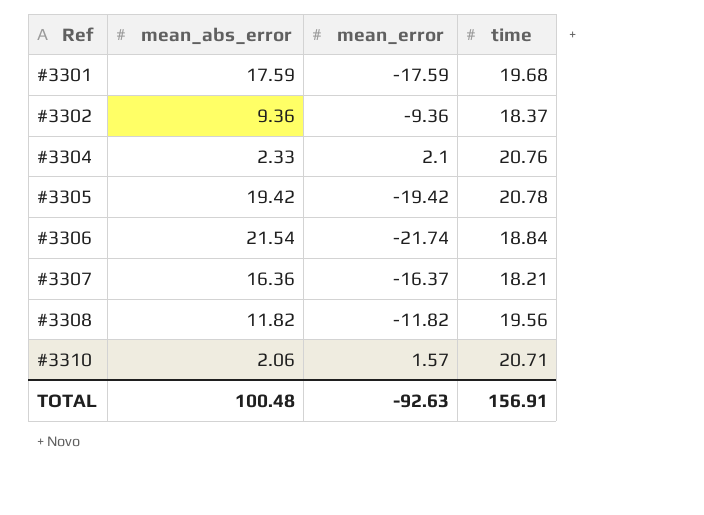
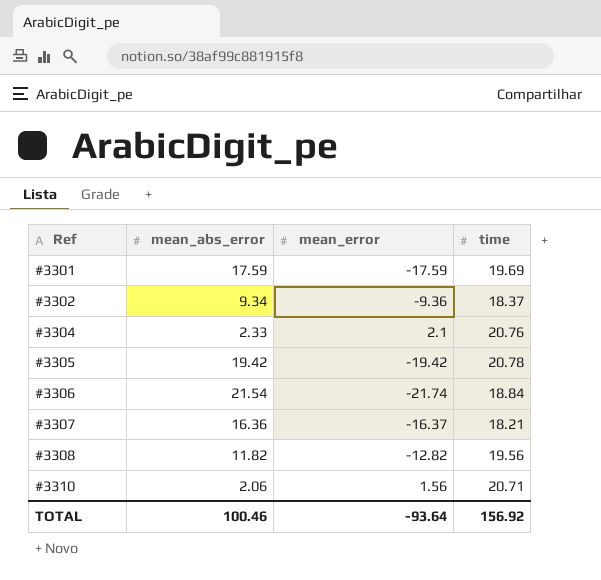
#3301 | time: 19.68 -> 19.69
#3302 | mean_abs_error: 9.36 -> 9.34
#3308 | mean_error: -11.82 -> -12.82
#3310 | mean_error: 1.57 -> 1.56
TOTAL | mean_abs_error: 100.48 -> 100.46
TOTAL | mean_error: -92.63 -> -93.64
TOTAL | time: 156.91 -> 156.92

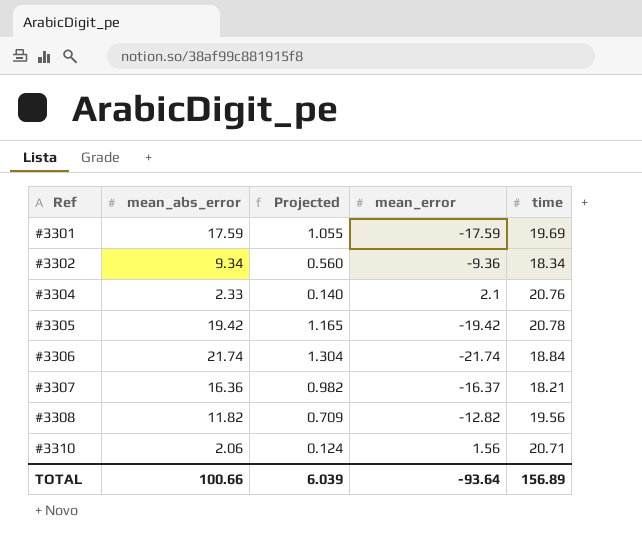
column Projected | formula: none -> [mean_abs_error] * 0.06
#3302 | time: 18.37 -> 18.34
#3306 | mean_abs_error: 21.54 -> 21.74
TOTAL | mean_abs_error: 100.46 -> 100.66
TOTAL | time: 156.92 -> 156.89

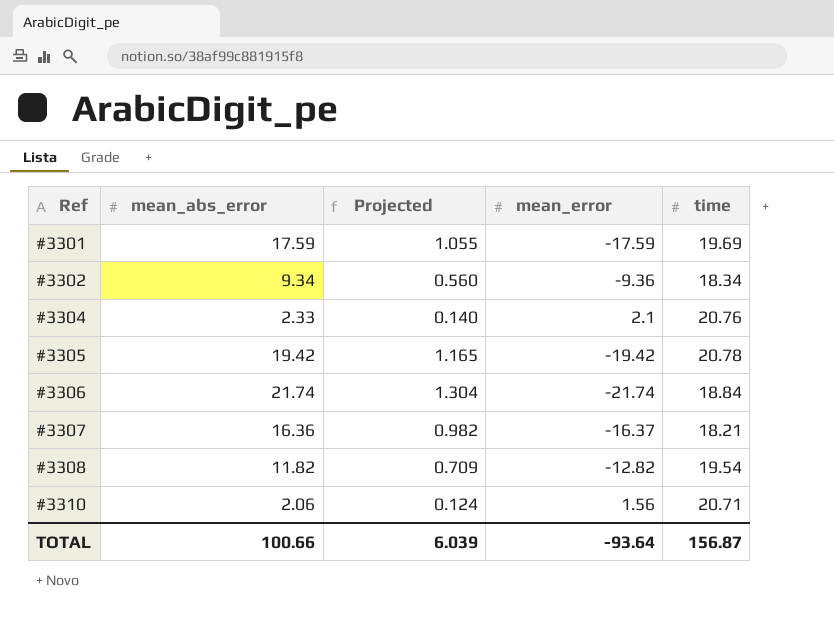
#3308 | time: 19.56 -> 19.54
TOTAL | time: 156.89 -> 156.87

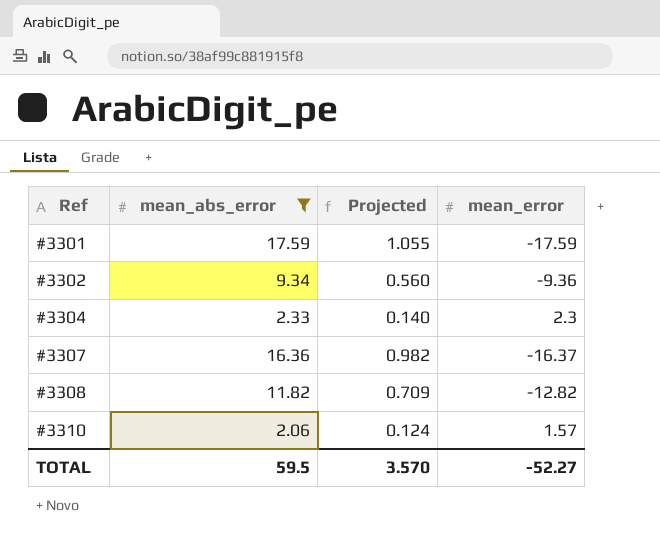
filter: none -> mean_abs_error <= 17.59
column time | position: 5 -> none
#3304 | mean_error: 2.1 -> 2.3
#3310 | mean_error: 1.56 -> 1.57
TOTAL | mean_abs_error: 100.66 -> 59.5
TOTAL | Projected: 6.039 -> 3.570
TOTAL | mean_error: -93.64 -> -52.27

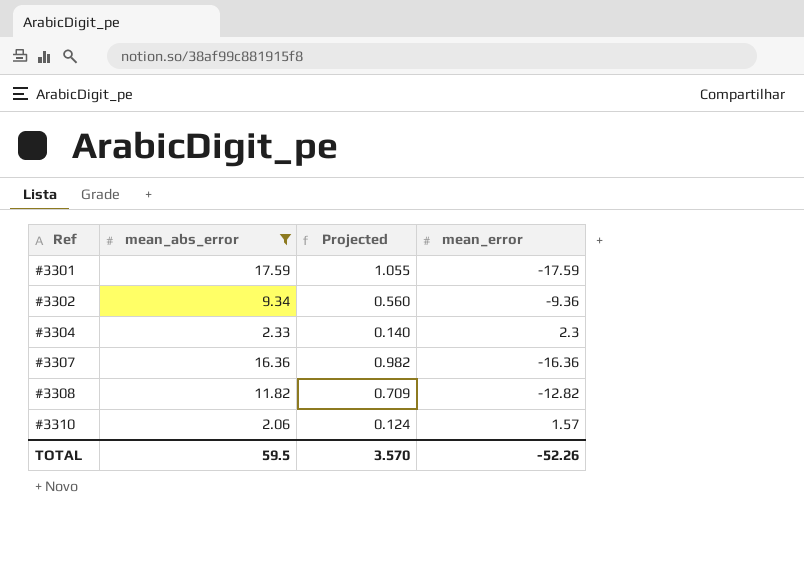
#3307 | mean_error: -16.37 -> -16.36
TOTAL | mean_error: -52.27 -> -52.26

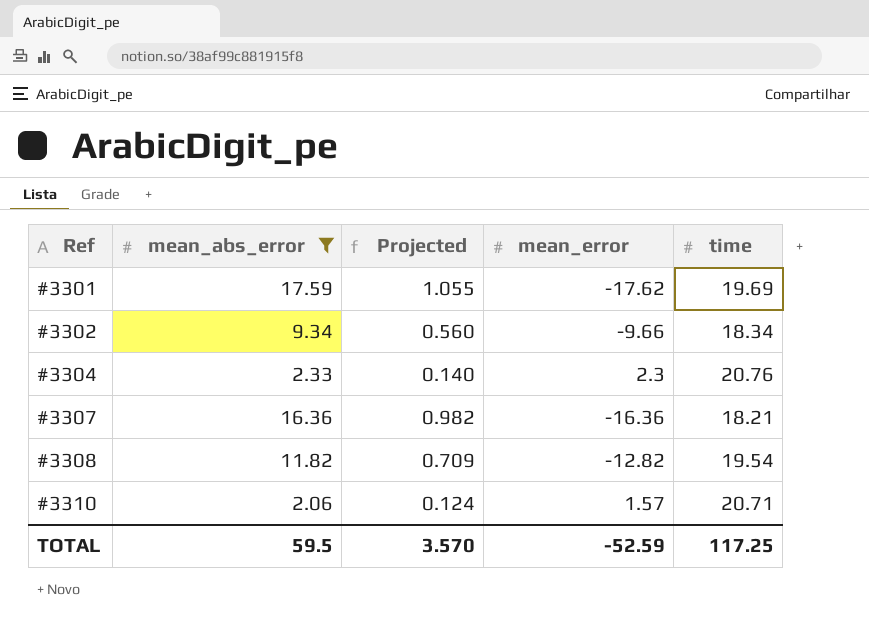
column time | position: none -> 5
#3301 | mean_error: -17.59 -> -17.62
#3302 | mean_error: -9.36 -> -9.66
TOTAL | mean_error: -52.26 -> -52.59

